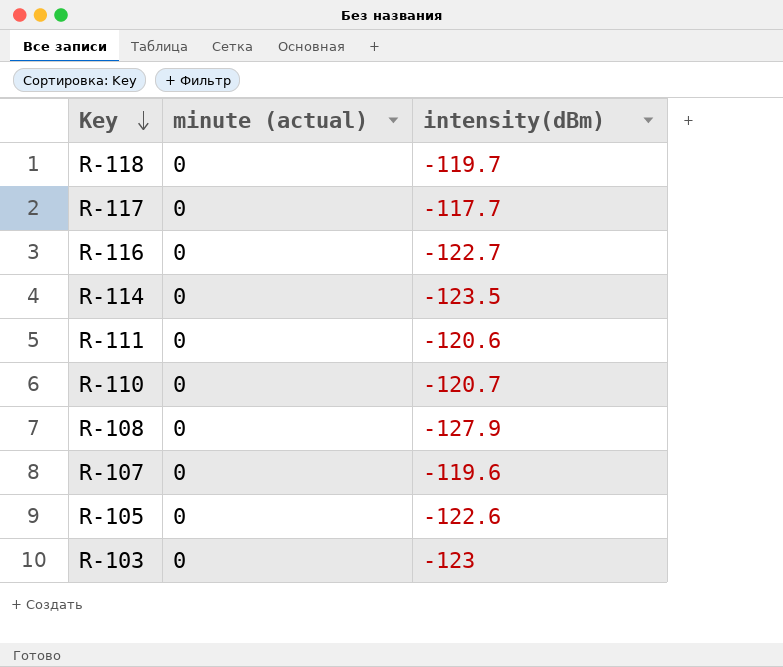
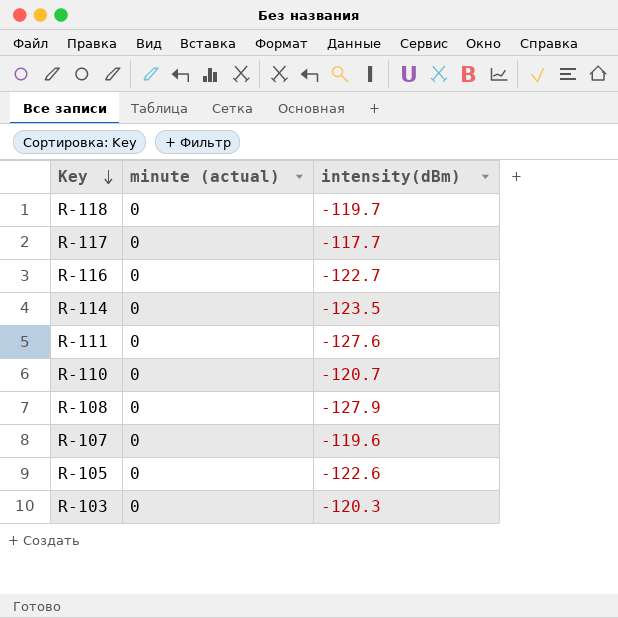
R-111 | intensity(dBm): -120.6 -> -127.6
R-103 | intensity(dBm): -123 -> -120.3

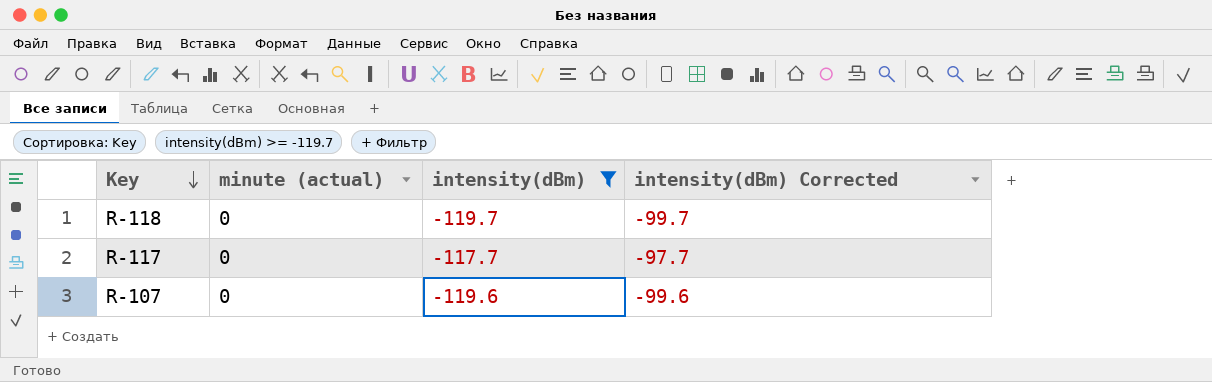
filter: none -> intensity(dBm) >= -119.7
column intensity(dBm) Corrected | formula: none -> [intensity(dBm)] + 20

